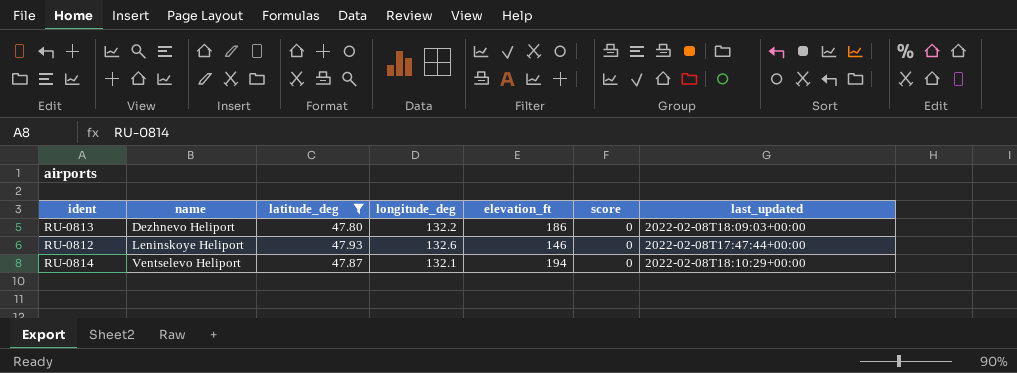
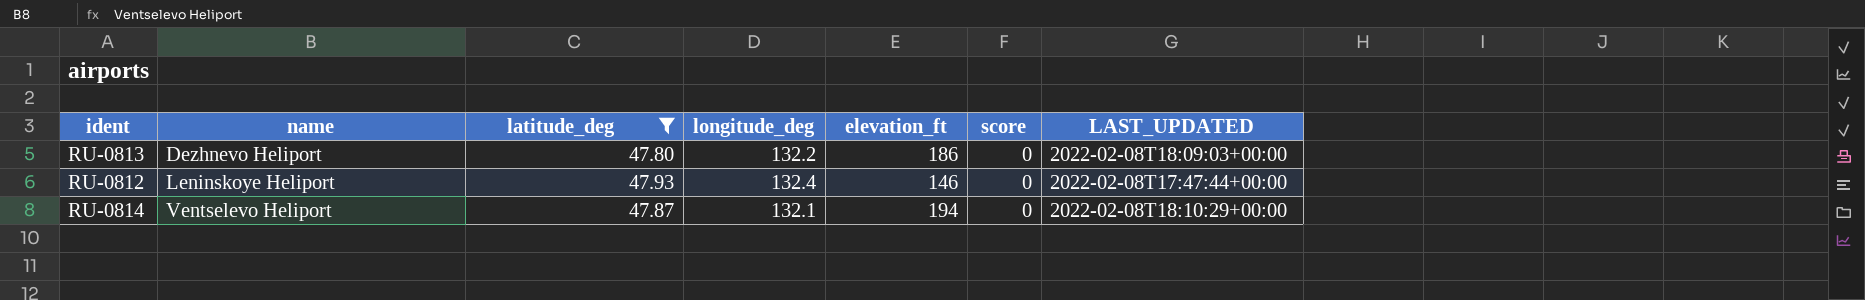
column name: last_updated -> LAST_UPDATED
RU-0812 | longitude_deg: 132.6 -> 132.4

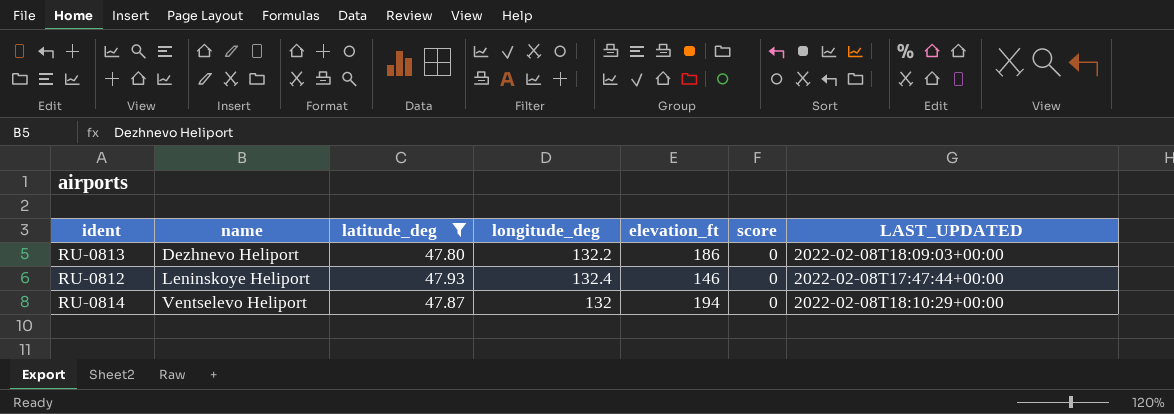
RU-0814 | longitude_deg: 132.1 -> 132

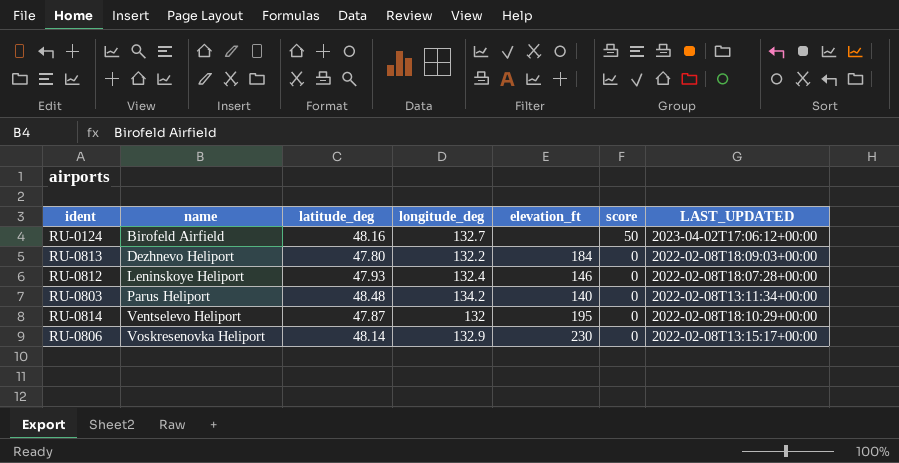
filter: latitude_deg <= 47.93 -> none
RU-0813 | elevation_ft: 186 -> 184
RU-0812 | LAST_UPDATED: 2022-02-08T17:47:44+00:00 -> 2022-02-08T18:07:28+00:00
RU-0814 | elevation_ft: 194 -> 195

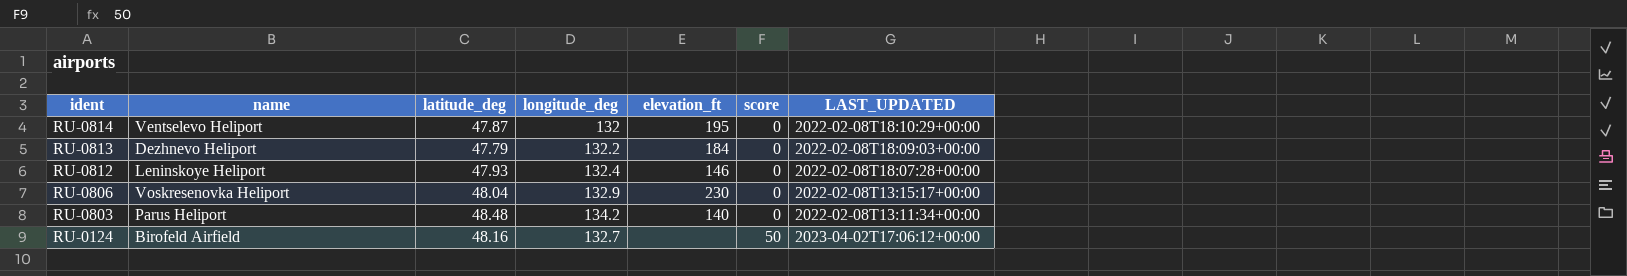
row order: name ascending -> ident descending
RU-0813 | latitude_deg: 47.80 -> 47.79
RU-0806 | latitude_deg: 48.14 -> 48.04

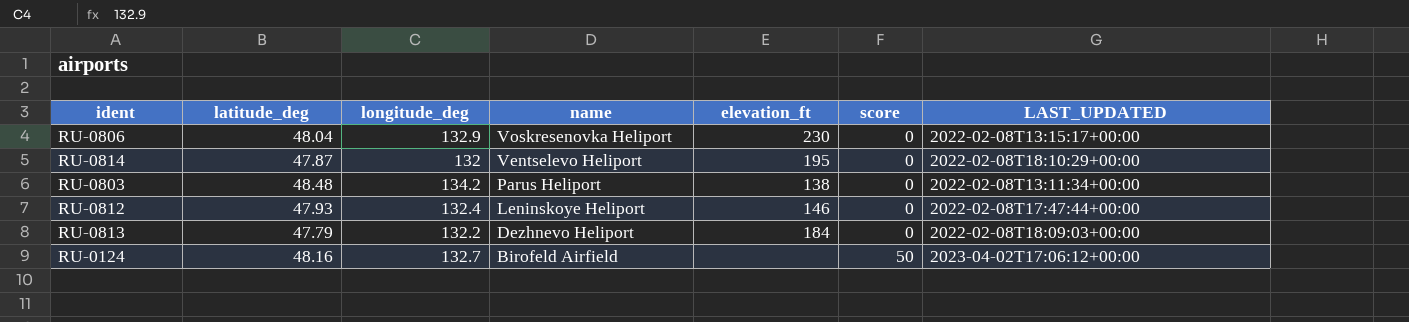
row order: ident descending -> name descending
column name | position: 2 -> 4
RU-0803 | elevation_ft: 140 -> 138
RU-0812 | LAST_UPDATED: 2022-02-08T18:07:28+00:00 -> 2022-02-08T17:47:44+00:00

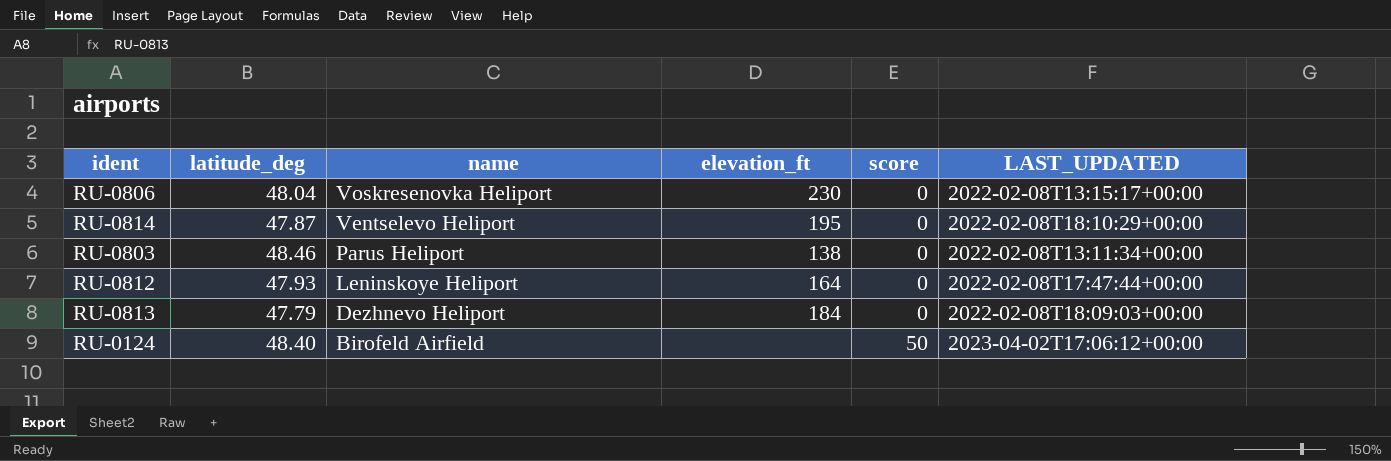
column longitude_deg | position: 3 -> none
RU-0803 | latitude_deg: 48.48 -> 48.46
RU-0812 | elevation_ft: 146 -> 164
RU-0124 | latitude_deg: 48.16 -> 48.40

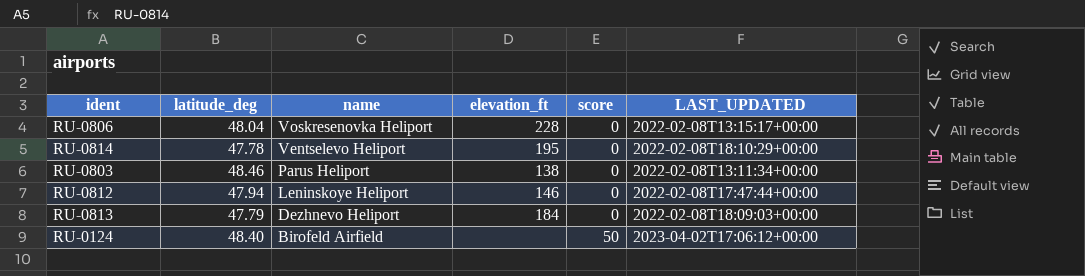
RU-0806 | elevation_ft: 230 -> 228
RU-0814 | latitude_deg: 47.87 -> 47.78
RU-0812 | latitude_deg: 47.93 -> 47.94
RU-0812 | elevation_ft: 164 -> 146

